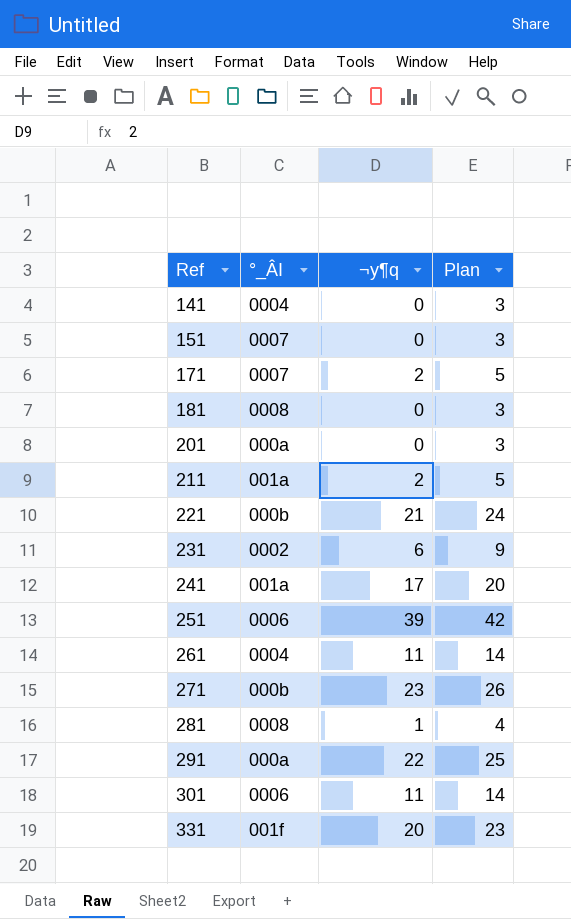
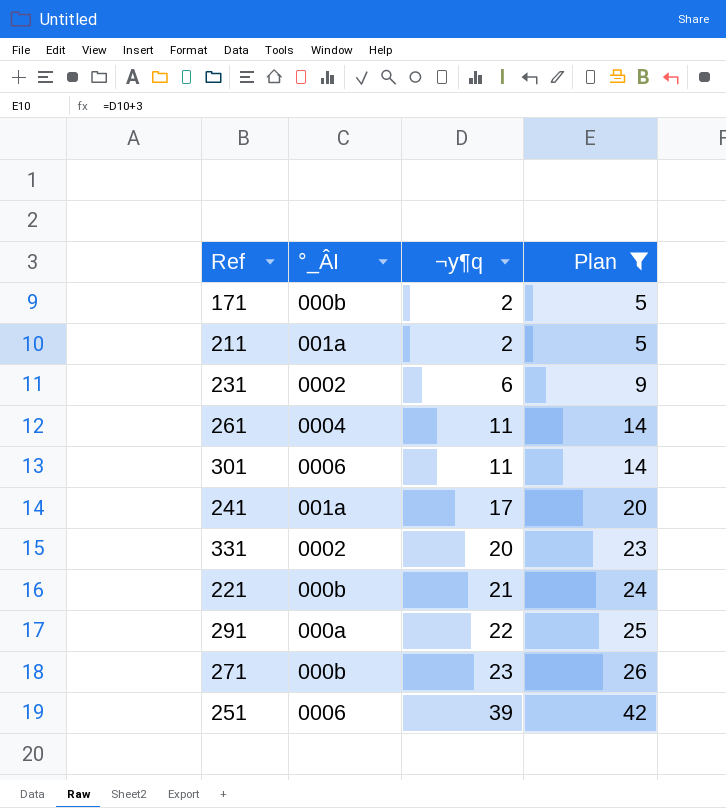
filter: none -> Plan >= 5
row order: Ref ascending -> ¬y¶q ascending
171 | °_ÂI: 0007 -> 000b
331 | °_ÂI: 001f -> 0002

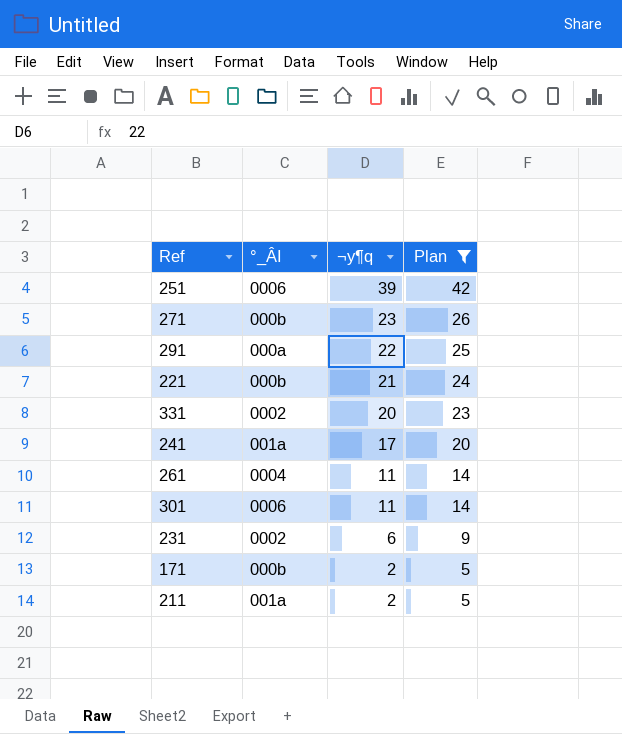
row order: ¬y¶q ascending -> ¬y¶q descending

